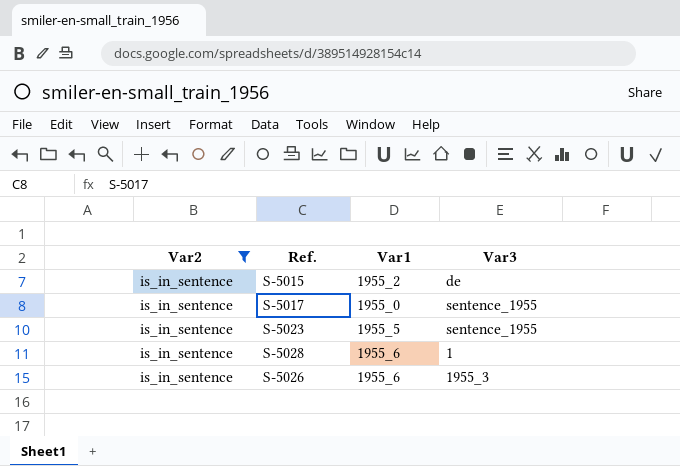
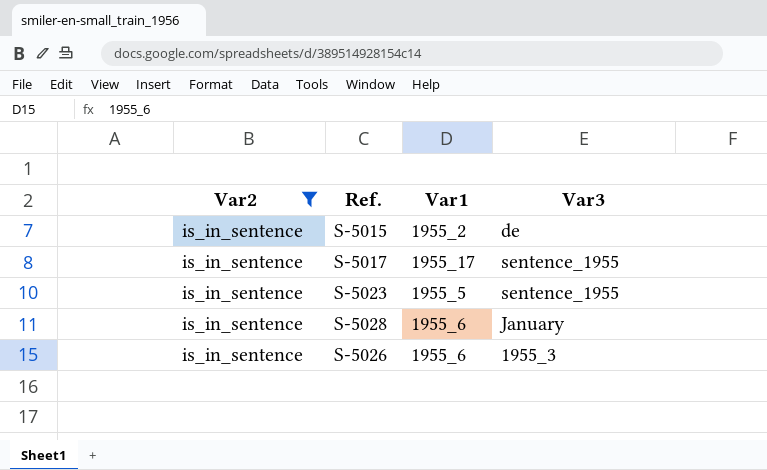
S-5017 | Var1: 1955_0 -> 1955_17
S-5028 | Var3: 1 -> January

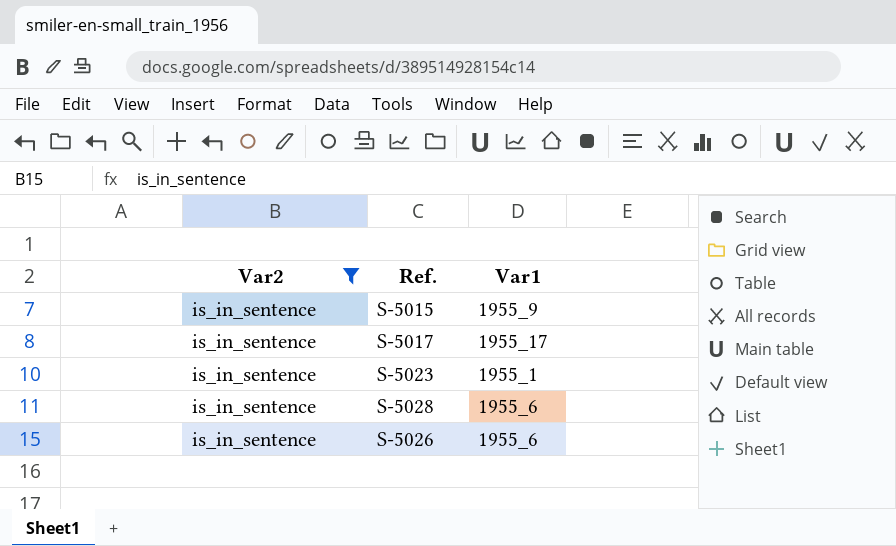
column Var3 | position: 4 -> none
S-5015 | Var1: 1955_2 -> 1955_9
S-5023 | Var1: 1955_5 -> 1955_1

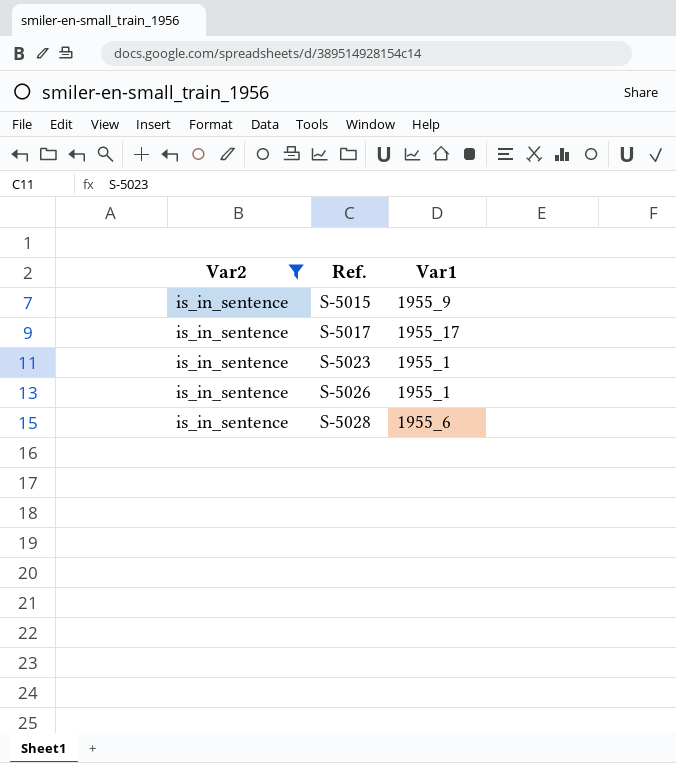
row order: none -> Ref. ascending
S-5026 | Var1: 1955_6 -> 1955_1

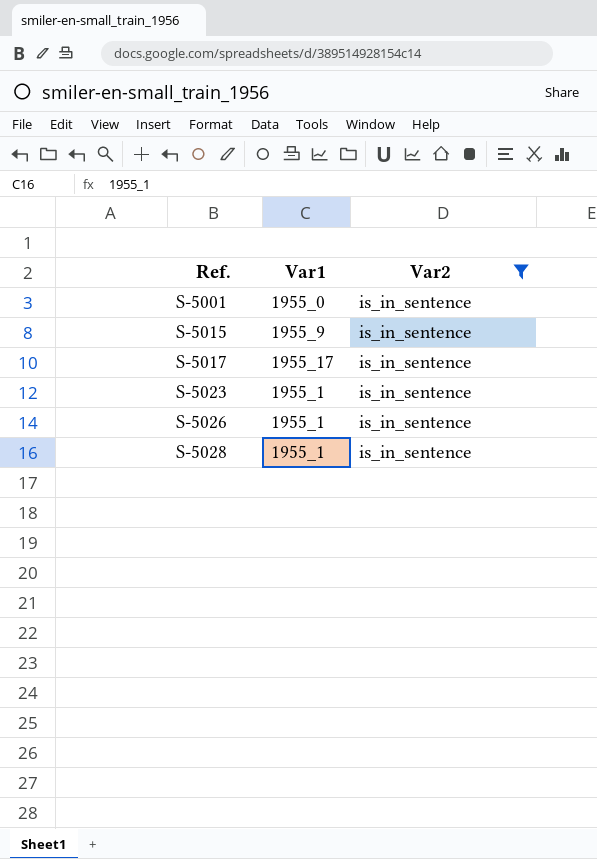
column Var2 | position: 1 -> 3
row S-5001: none -> 1955_0 | is_in_sentence
S-5028 | Var1: 1955_6 -> 1955_1

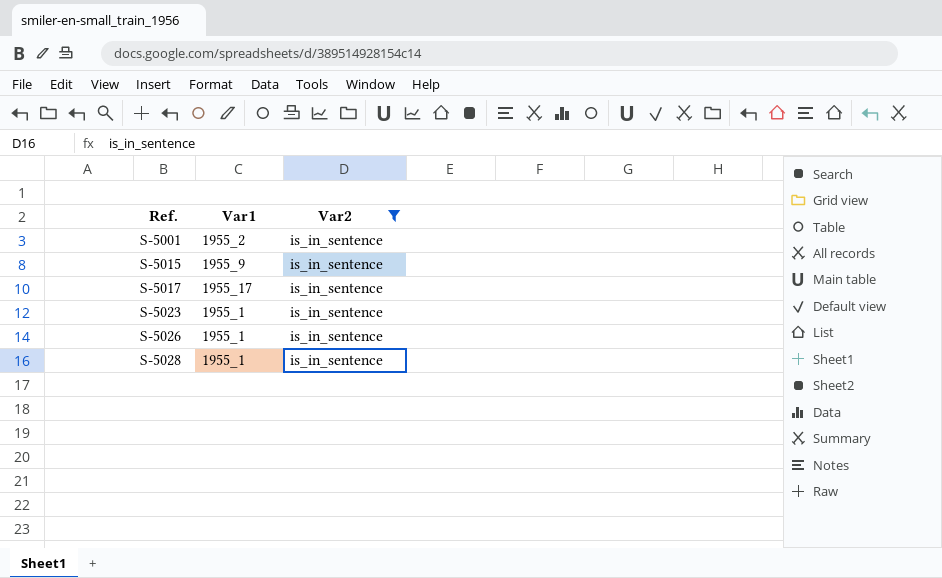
S-5001 | Var1: 1955_0 -> 1955_2

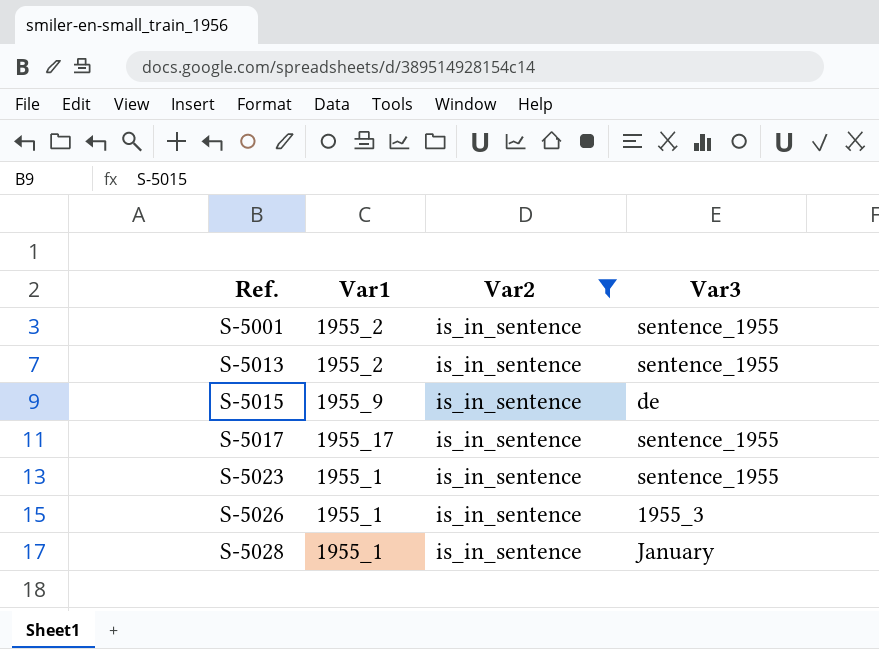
column Var3 | position: none -> 4
row S-5013: none -> 1955_2 | is_in_sentence | sentence_1955

